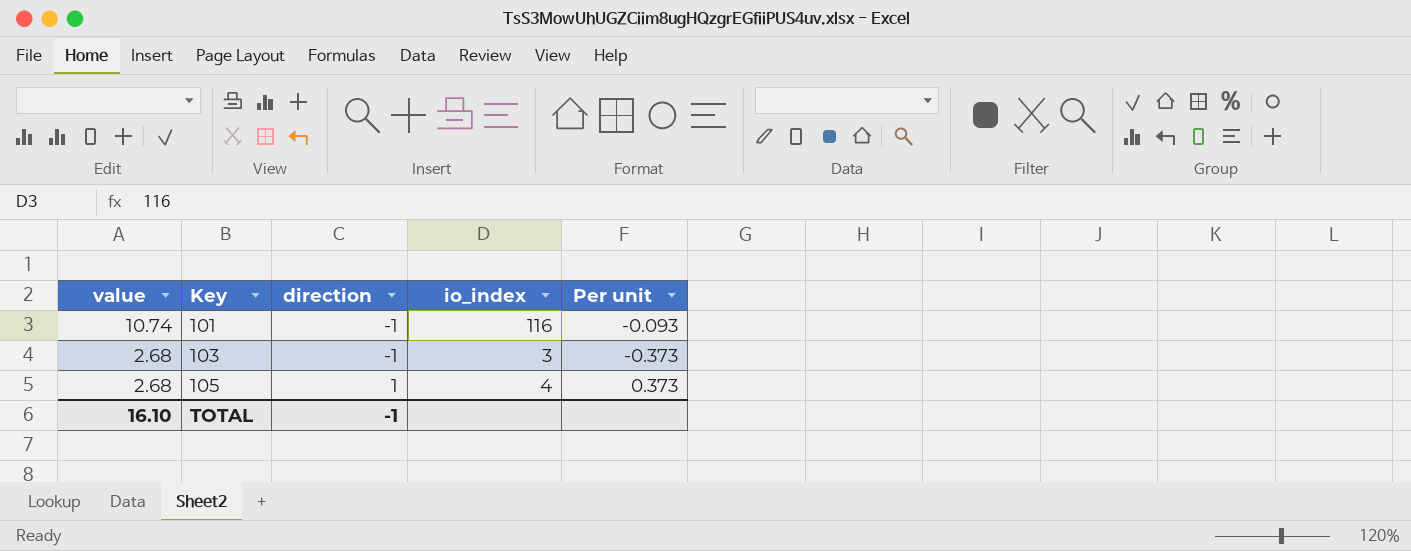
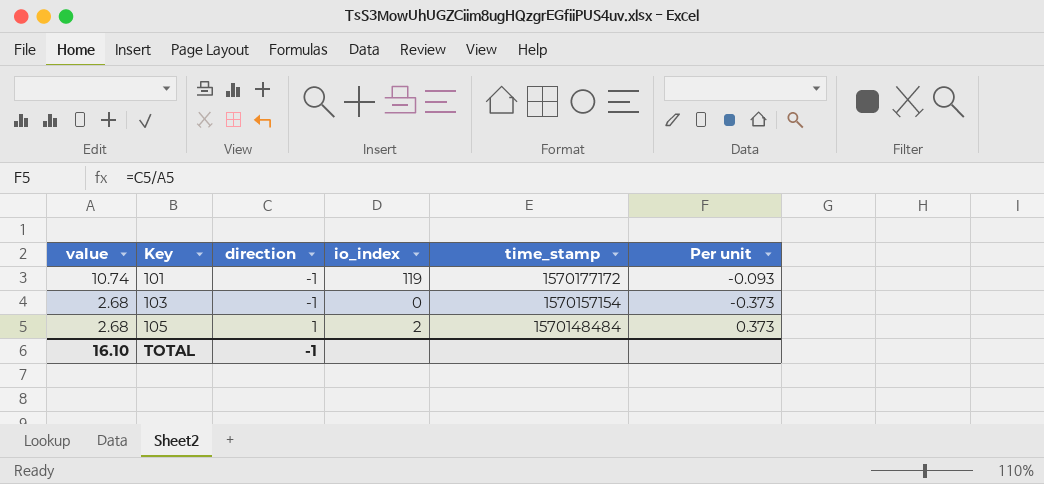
column time_stamp | position: none -> 5
101 | io_index: 116 -> 119
103 | io_index: 3 -> 0
105 | io_index: 4 -> 2

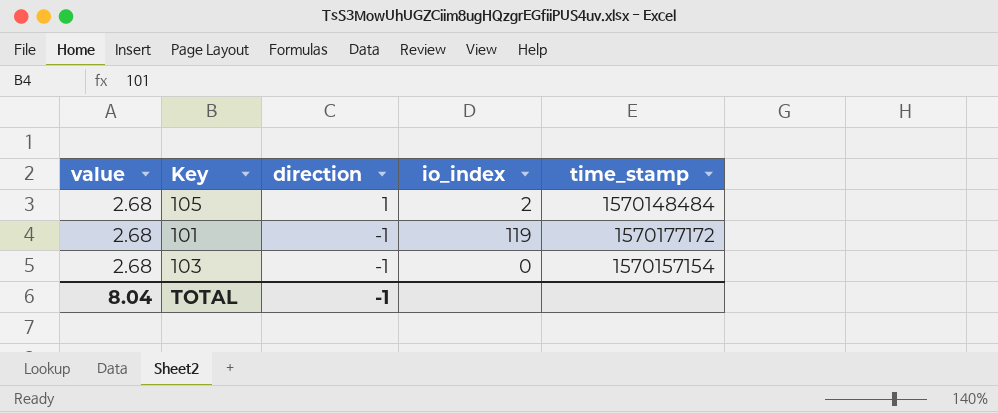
row order: value descending -> direction descending
column Per unit | formula: [direction] / [value] -> none
101 | value: 10.74 -> 2.68
TOTAL | value: 16.10 -> 8.04

